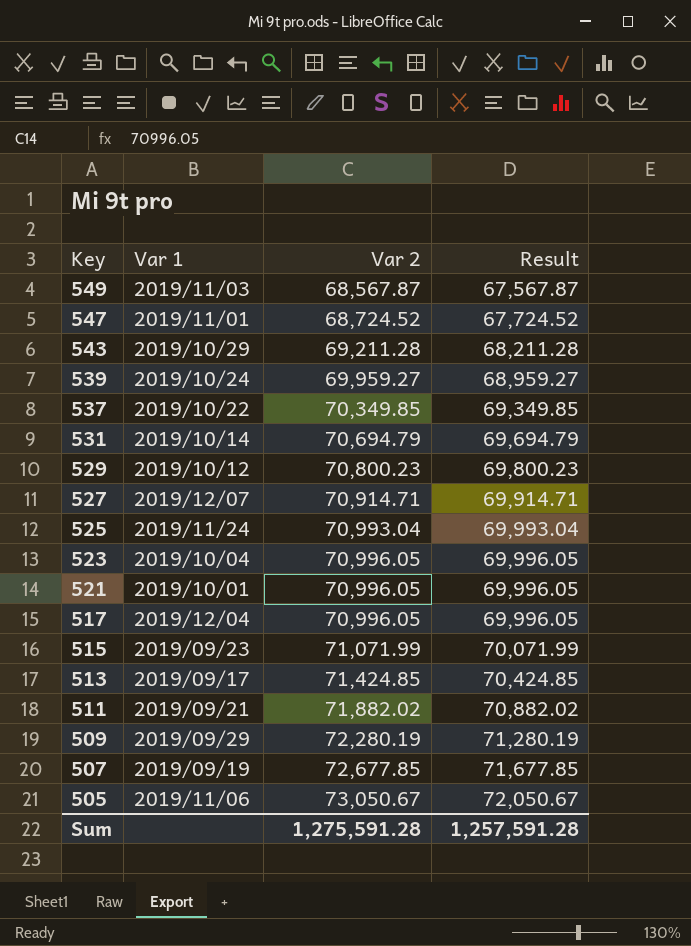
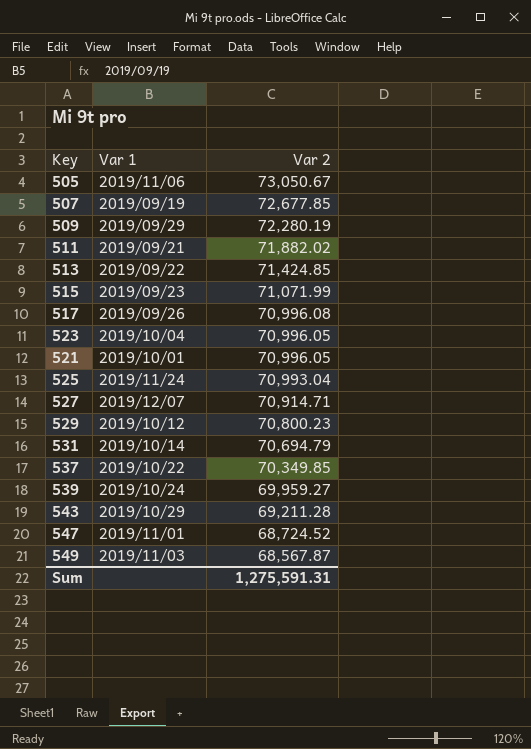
row order: Key descending -> Var 2 descending
column Result | formula: [Var 2] - 1000 -> none
513 | Var 1: 2019/09/17 -> 2019/09/22
517 | Var 1: 2019/12/04 -> 2019/09/26
517 | Var 2: 70,996.05 -> 70,996.08
Sum | Var 2: 1,275,591.28 -> 1,275,591.31

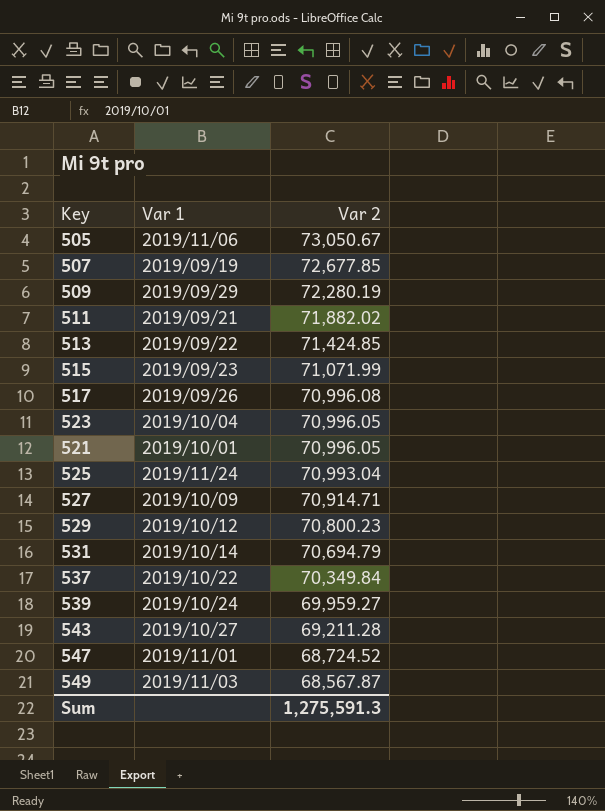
527 | Var 1: 2019/12/07 -> 2019/10/09
537 | Var 2: 70,349.85 -> 70,349.84
543 | Var 1: 2019/10/29 -> 2019/10/27
Sum | Var 2: 1,275,591.31 -> 1,275,591.3

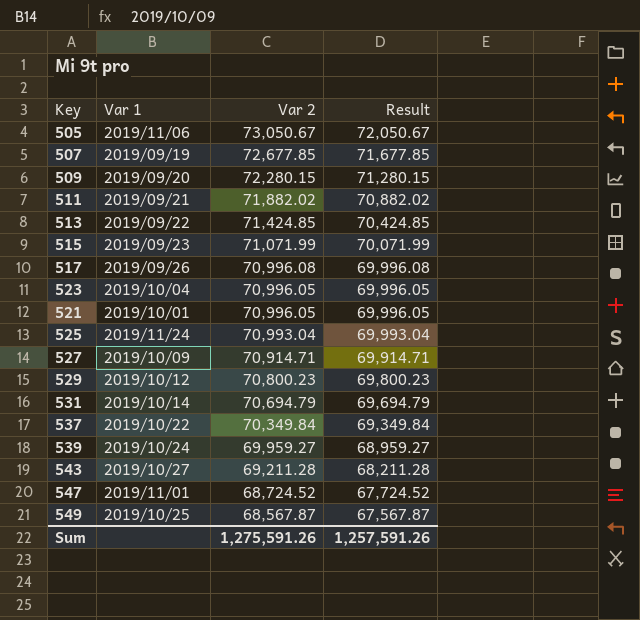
column Result | formula: none -> [Var 2] - 1000
509 | Var 1: 2019/09/29 -> 2019/09/20
509 | Var 2: 72,280.19 -> 72,280.15
549 | Var 1: 2019/11/03 -> 2019/10/25
Sum | Var 2: 1,275,591.3 -> 1,275,591.26

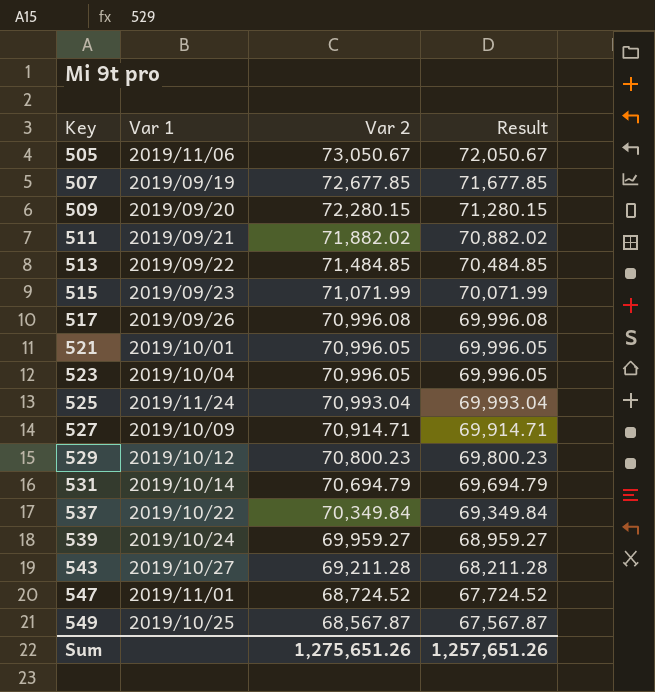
row order: Var 2 descending -> Key ascending
513 | Var 2: 71,424.85 -> 71,484.85
513 | Result: 70,424.85 -> 70,484.85
Sum | Var 2: 1,275,591.26 -> 1,275,651.26
Sum | Result: 1,257,591.26 -> 1,257,651.26

